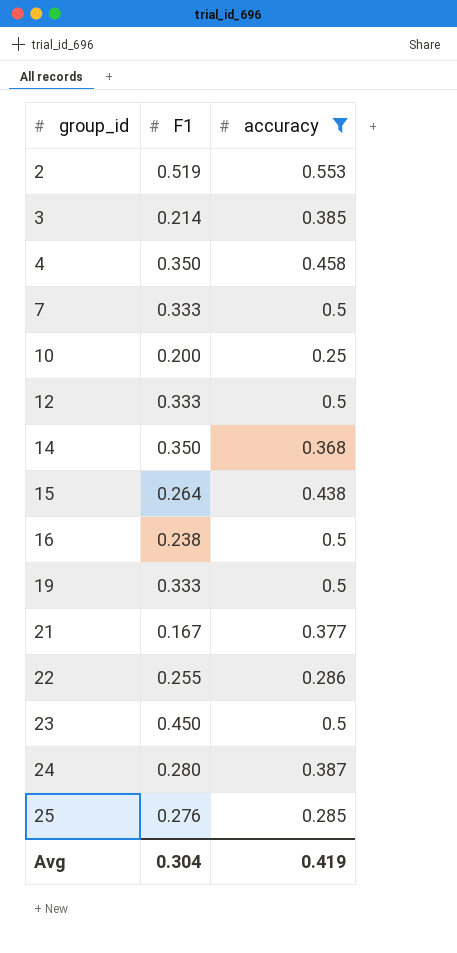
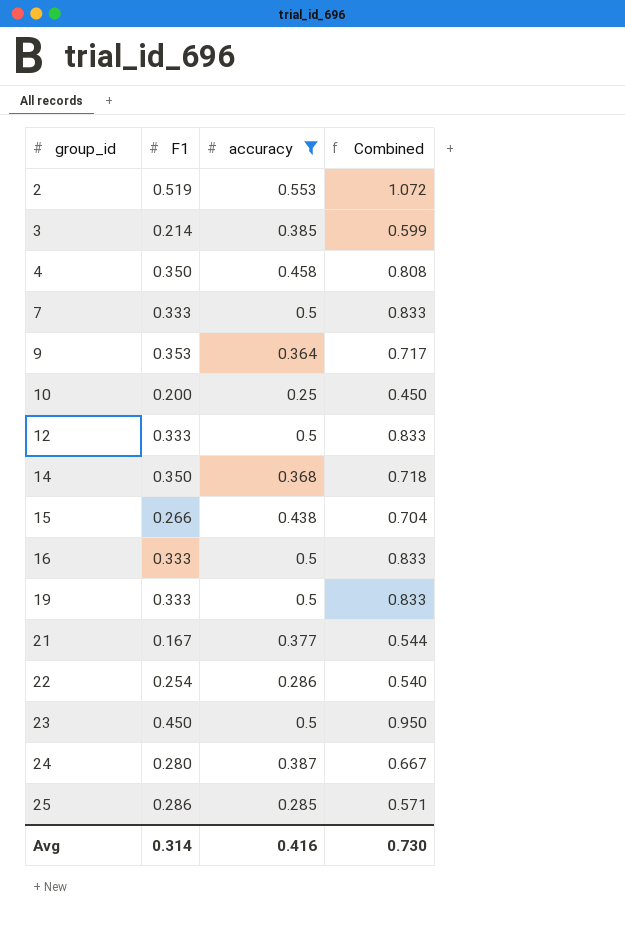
column Combined | formula: none -> [F1] + [accuracy]
row 9: none -> 0.353 | 0.364 | 0.717
15 | F1: 0.264 -> 0.266
16 | F1: 0.238 -> 0.333
22 | F1: 0.255 -> 0.254
25 | F1: 0.276 -> 0.286
Avg | F1: 0.304 -> 0.314
Avg | accuracy: 0.419 -> 0.416

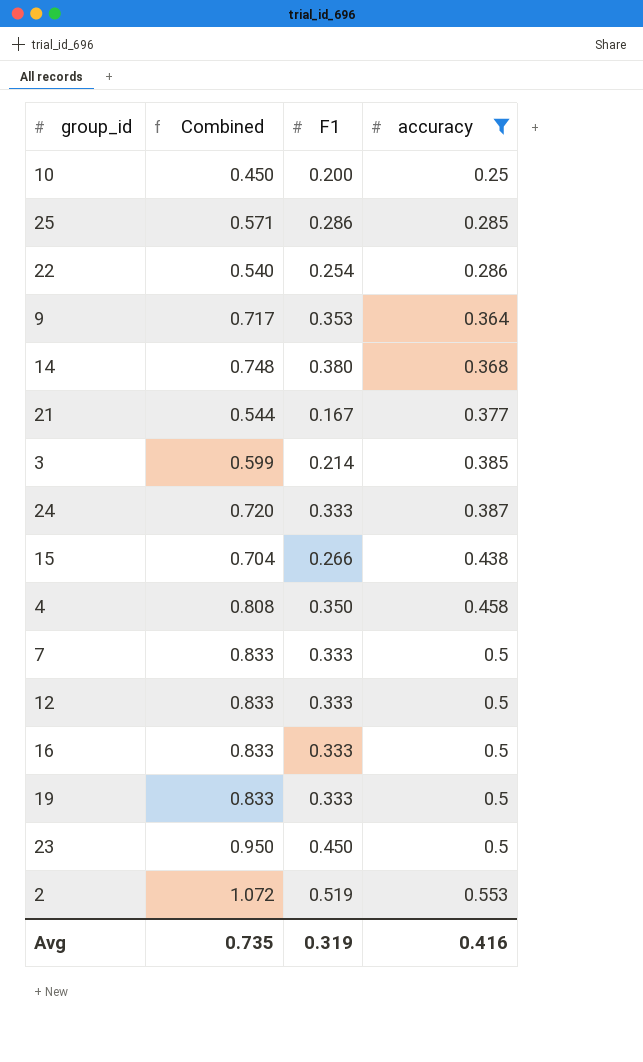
row order: group_id ascending -> accuracy ascending
column Combined | position: 4 -> 2
14 | Combined: 0.718 -> 0.748
14 | F1: 0.350 -> 0.380
24 | Combined: 0.667 -> 0.720
24 | F1: 0.280 -> 0.333
Avg | Combined: 0.730 -> 0.735
Avg | F1: 0.314 -> 0.319

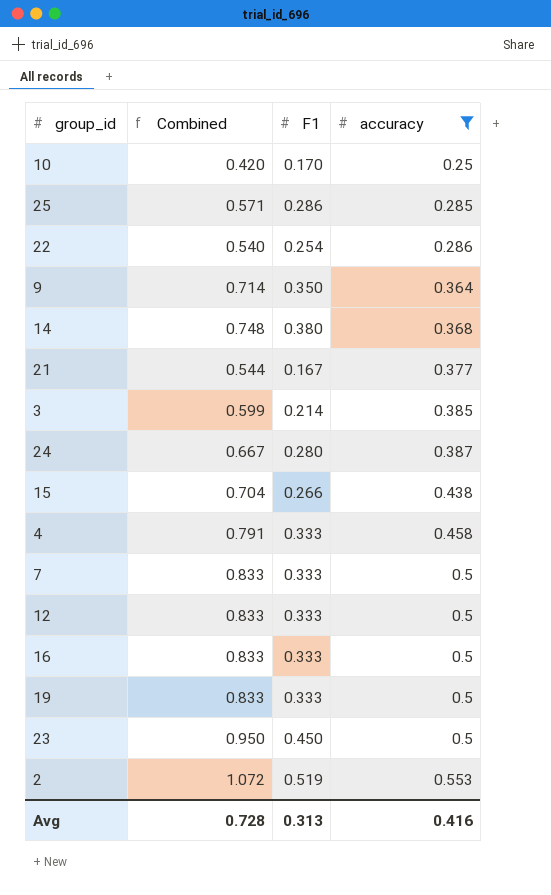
10 | Combined: 0.450 -> 0.420
10 | F1: 0.200 -> 0.170
9 | Combined: 0.717 -> 0.714
9 | F1: 0.353 -> 0.350
24 | Combined: 0.720 -> 0.667
24 | F1: 0.333 -> 0.280
4 | Combined: 0.808 -> 0.791
4 | F1: 0.350 -> 0.333
Avg | Combined: 0.735 -> 0.728
Avg | F1: 0.319 -> 0.313

